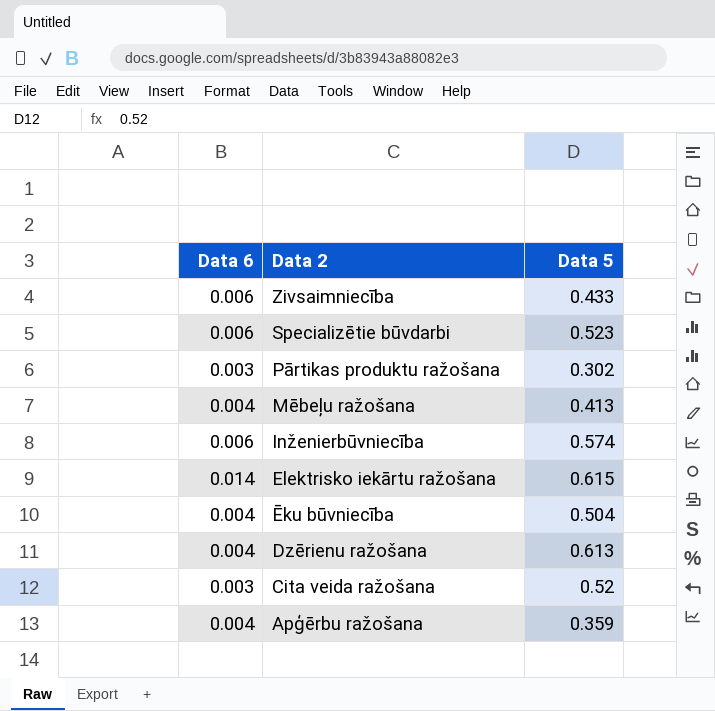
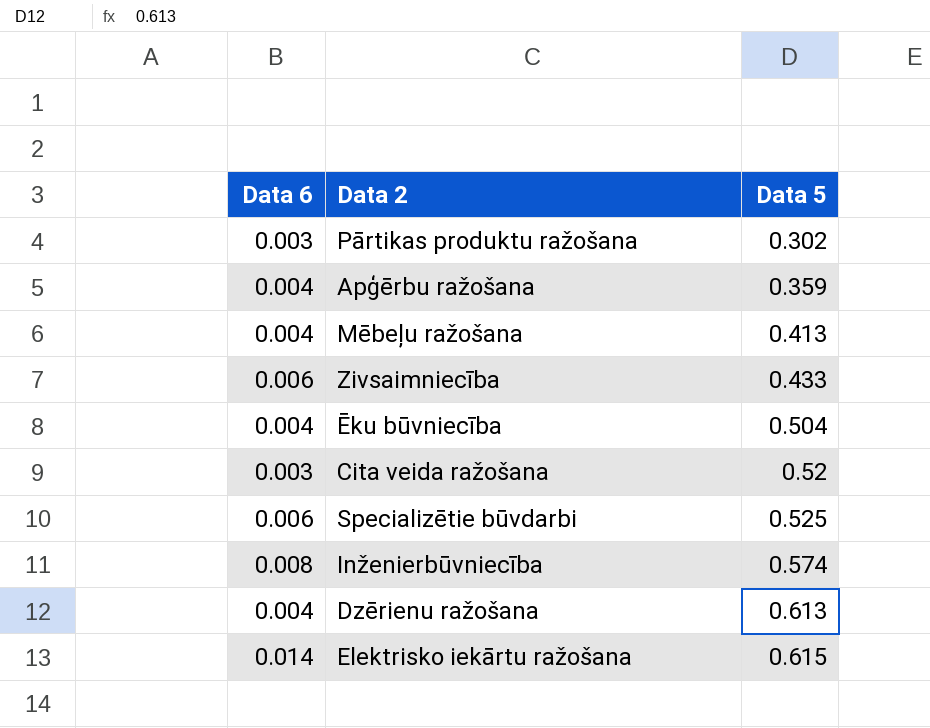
row order: Data 2 descending -> Data 5 ascending
Specializētie būvdarbi | Data 5: 0.523 -> 0.525
Inženierbūvniecība | Data 6: 0.006 -> 0.008

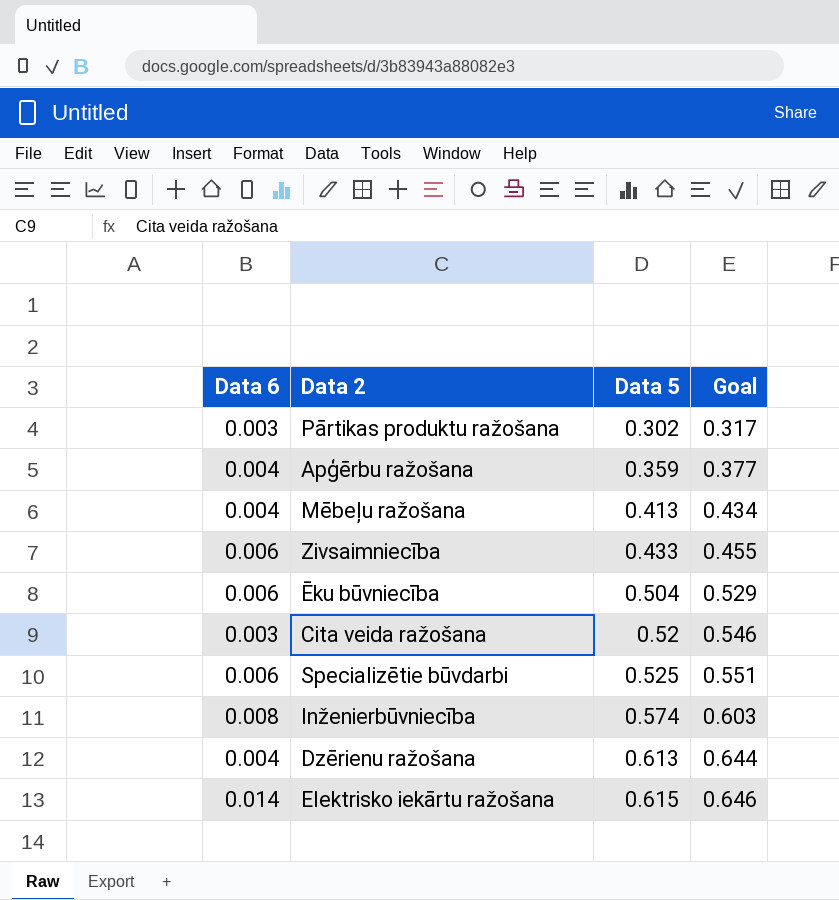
column Goal | formula: none -> [Data 5] * 1.05
Ēku būvniecība | Data 6: 0.004 -> 0.006

